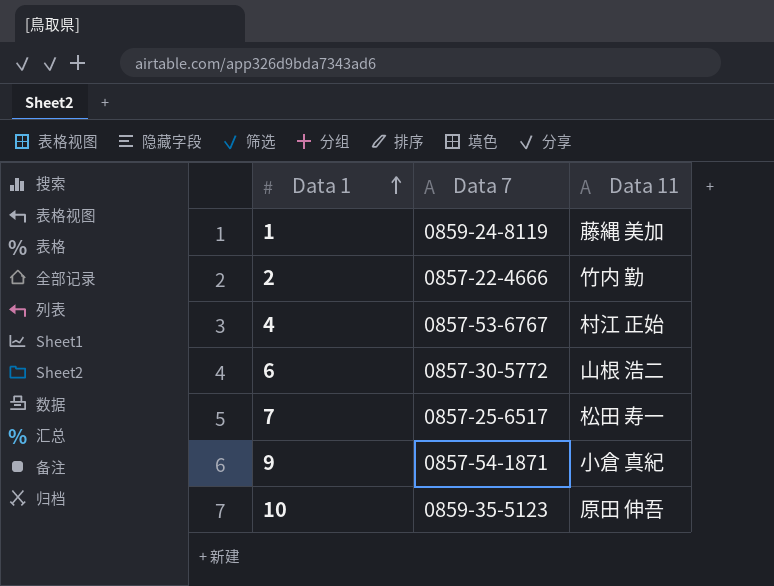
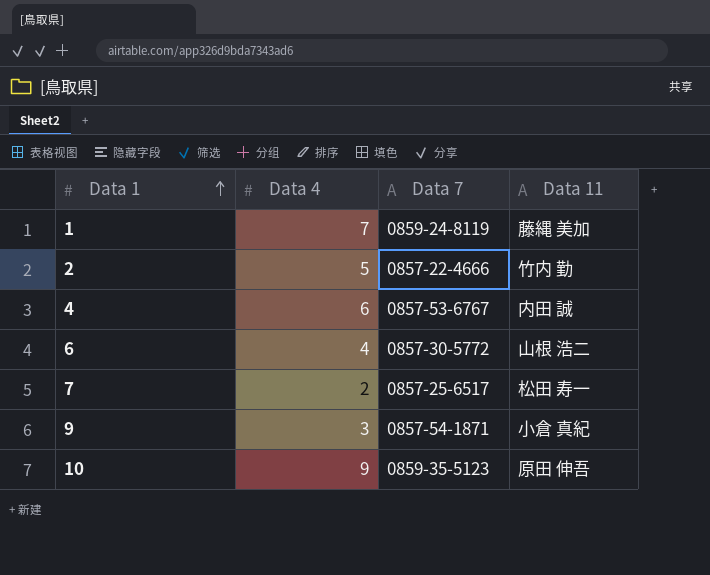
column Data 4 | position: none -> 2
4 | Data 11: 村江 正始 -> 内田 誠

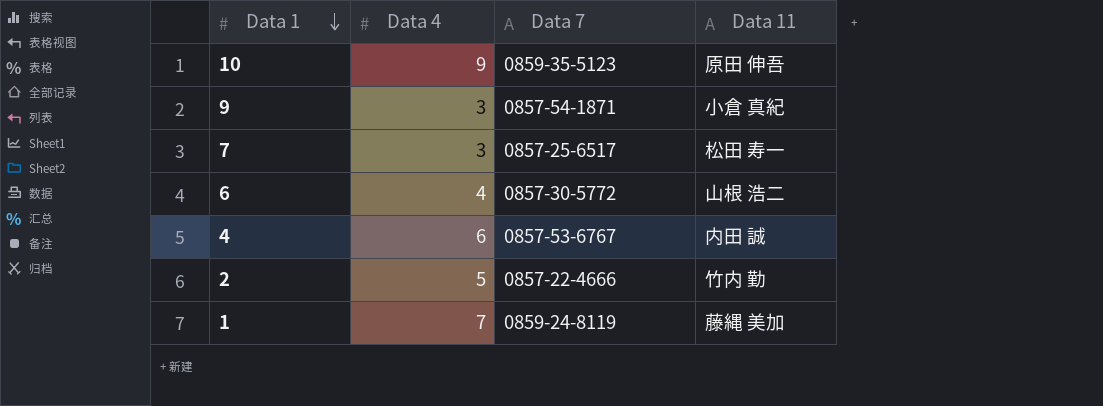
row order: Data 1 ascending -> Data 1 descending
7 | Data 4: 2 -> 3

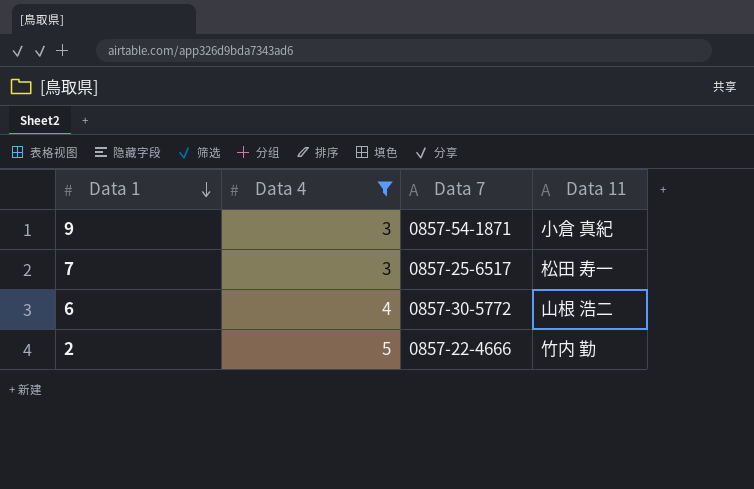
filter: none -> Data 4 <= 5

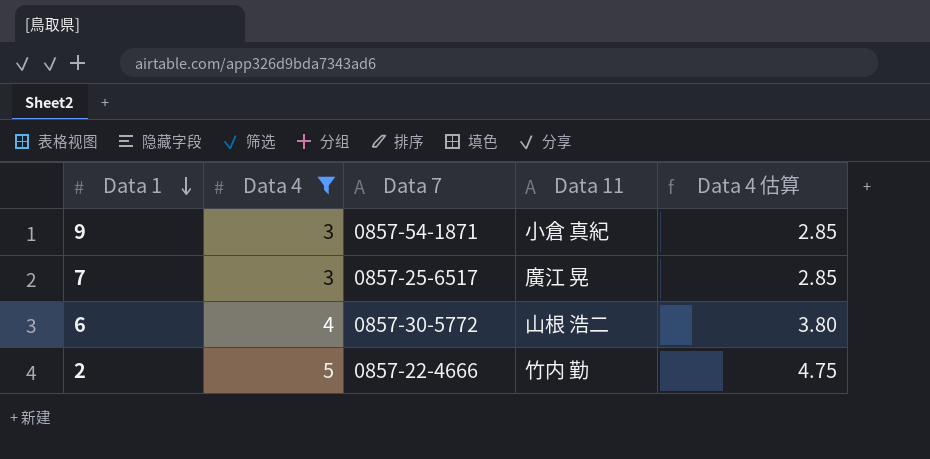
column Data 4 估算 | formula: none -> [Data 4] * 0.95
7 | Data 11: 松田 寿一 -> 廣江 晃

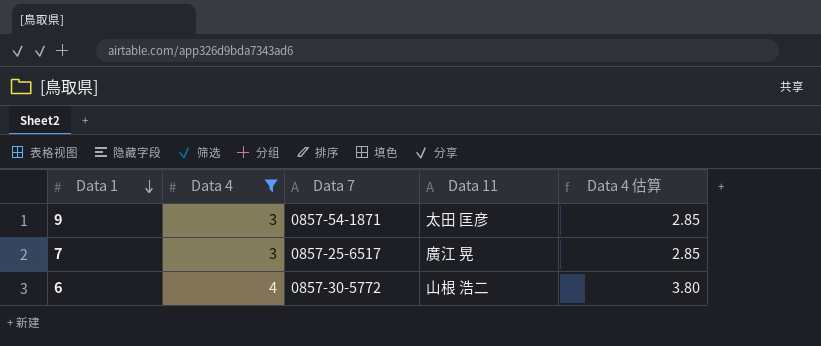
row 2: 5 | 0857-22-4666 | 竹内 勤 | 4.75 -> none
9 | Data 11: 小倉 真紀 -> 太田 匡彦

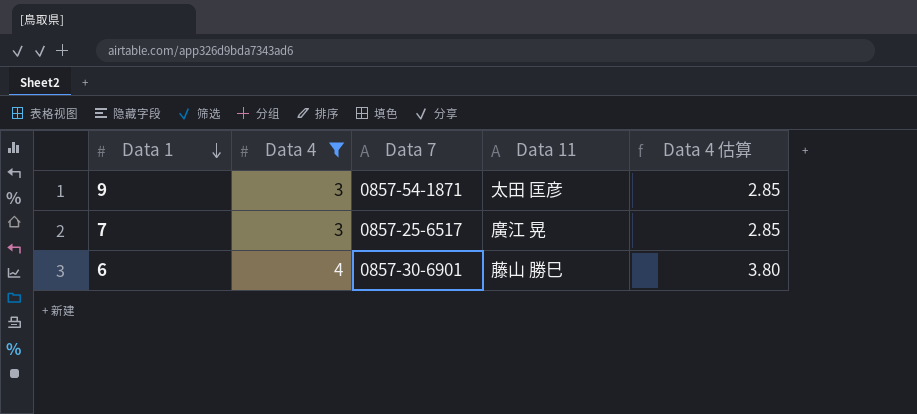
6 | Data 7: 0857-30-5772 -> 0857-30-6901
6 | Data 11: 山根 浩二 -> 藤山 勝巳

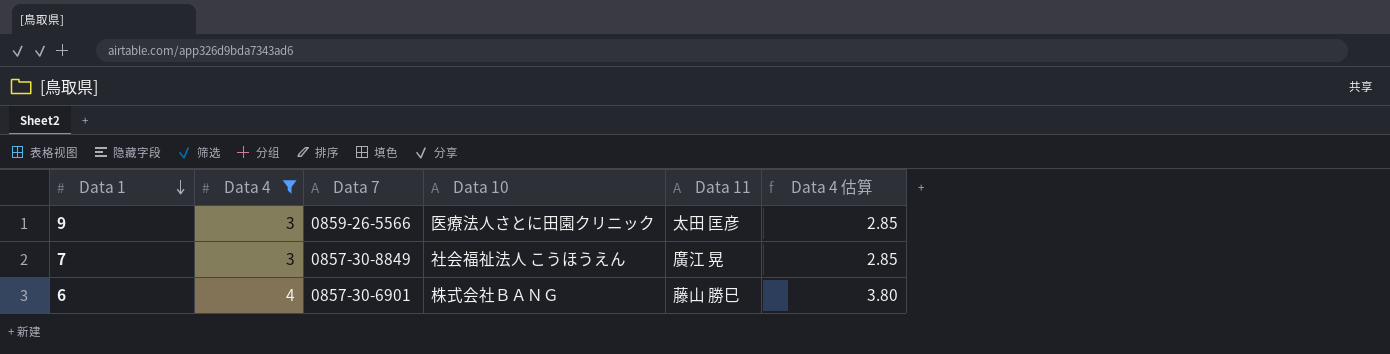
column Data 10 | position: none -> 4
9 | Data 7: 0857-54-1871 -> 0859-26-5566
7 | Data 7: 0857-25-6517 -> 0857-30-8849

